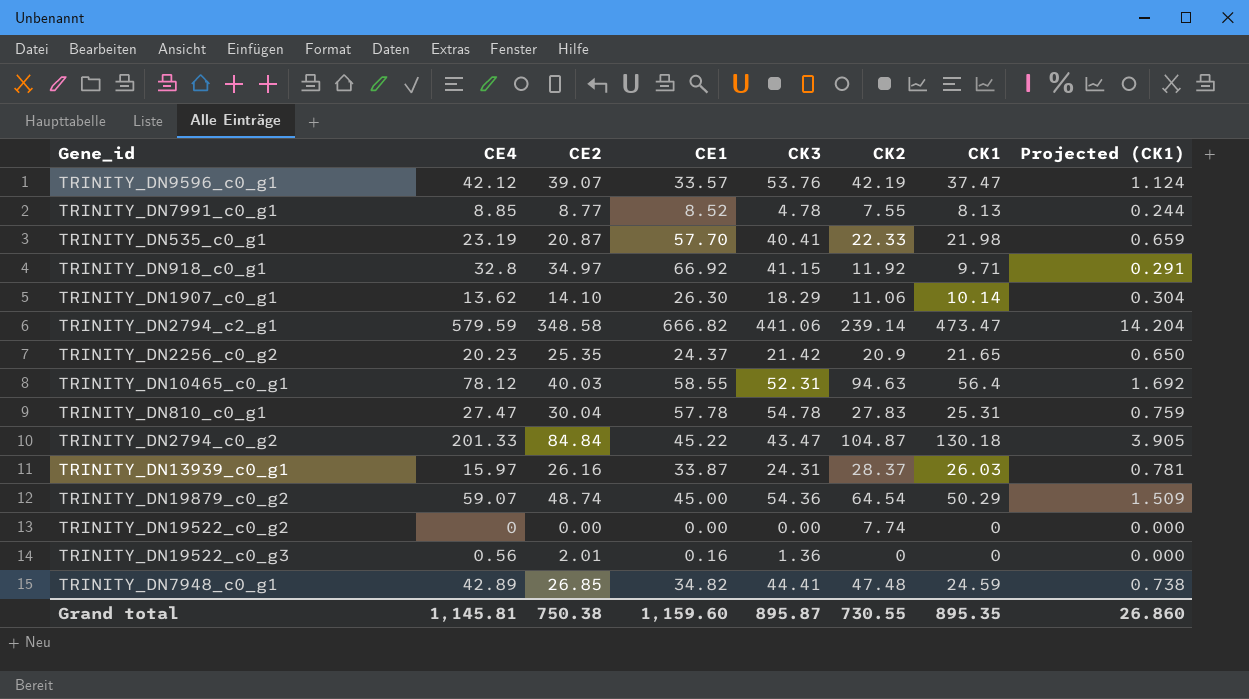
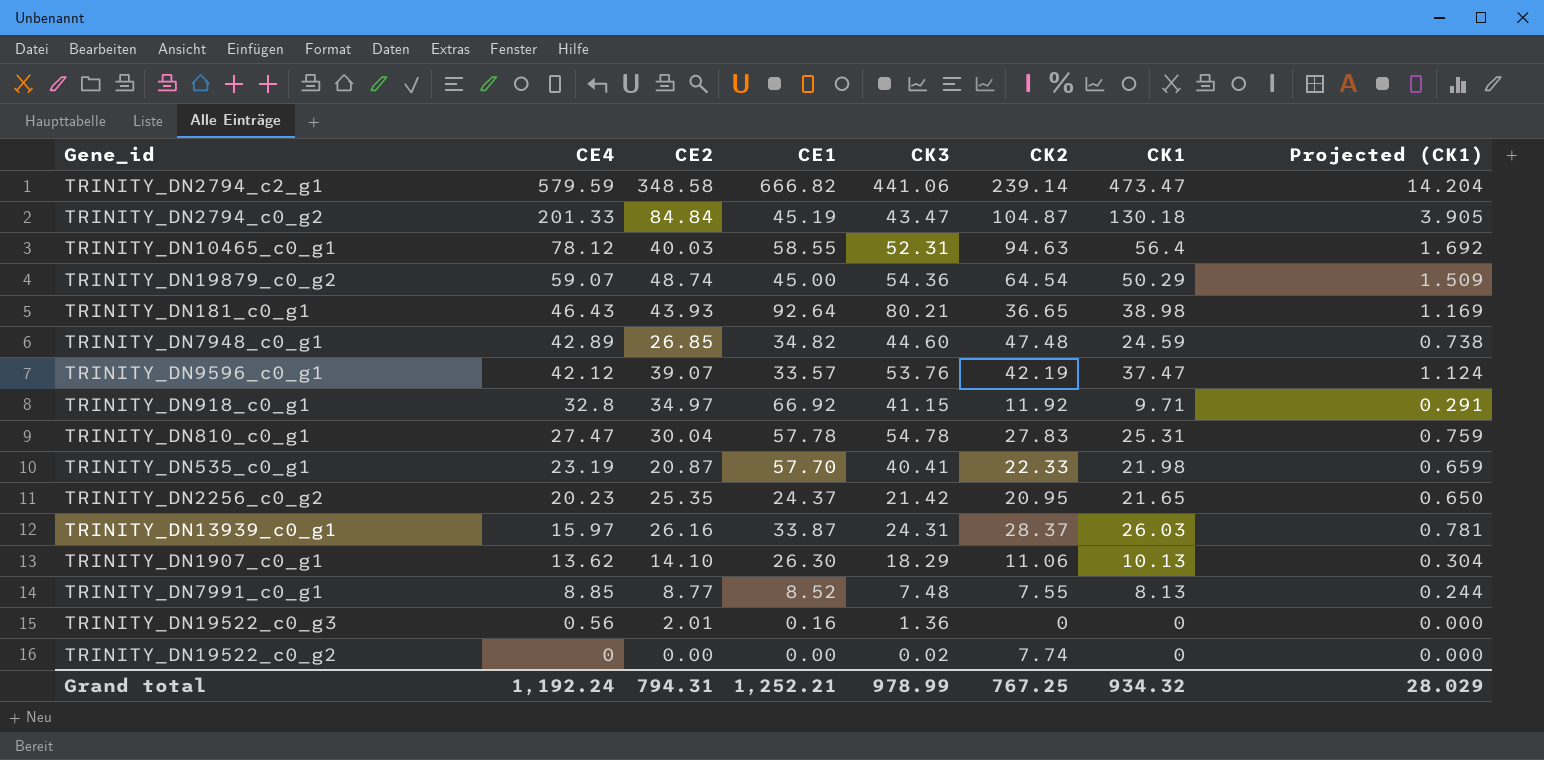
row order: none -> CE4 descending
TRINITY_DN2794_c0_g2 | CE1: 45.22 -> 45.19
row TRINITY_DN181_c0_g1: none -> 46.43 | 43.93 | 92.64 | 80.21 | 36.65 | 38.98 | 1.169
TRINITY_DN7948_c0_g1 | CK3: 44.41 -> 44.60
TRINITY_DN2256_c0_g2 | CK2: 20.9 -> 20.95
TRINITY_DN1907_c0_g1 | CK1: 10.14 -> 10.13
TRINITY_DN7991_c0_g1 | CK3: 4.78 -> 7.48
TRINITY_DN19522_c0_g2 | CK3: 0.00 -> 0.02
Grand total | CE4: 1,145.81 -> 1,192.24
Grand total | CE2: 750.38 -> 794.31
Grand total | CE1: 1,159.60 -> 1,252.21
Grand total | CK3: 895.87 -> 978.99
Grand total | CK2: 730.55 -> 767.25
Grand total | CK1: 895.35 -> 934.32
Grand total | Projected (CK1): 26.860 -> 28.029

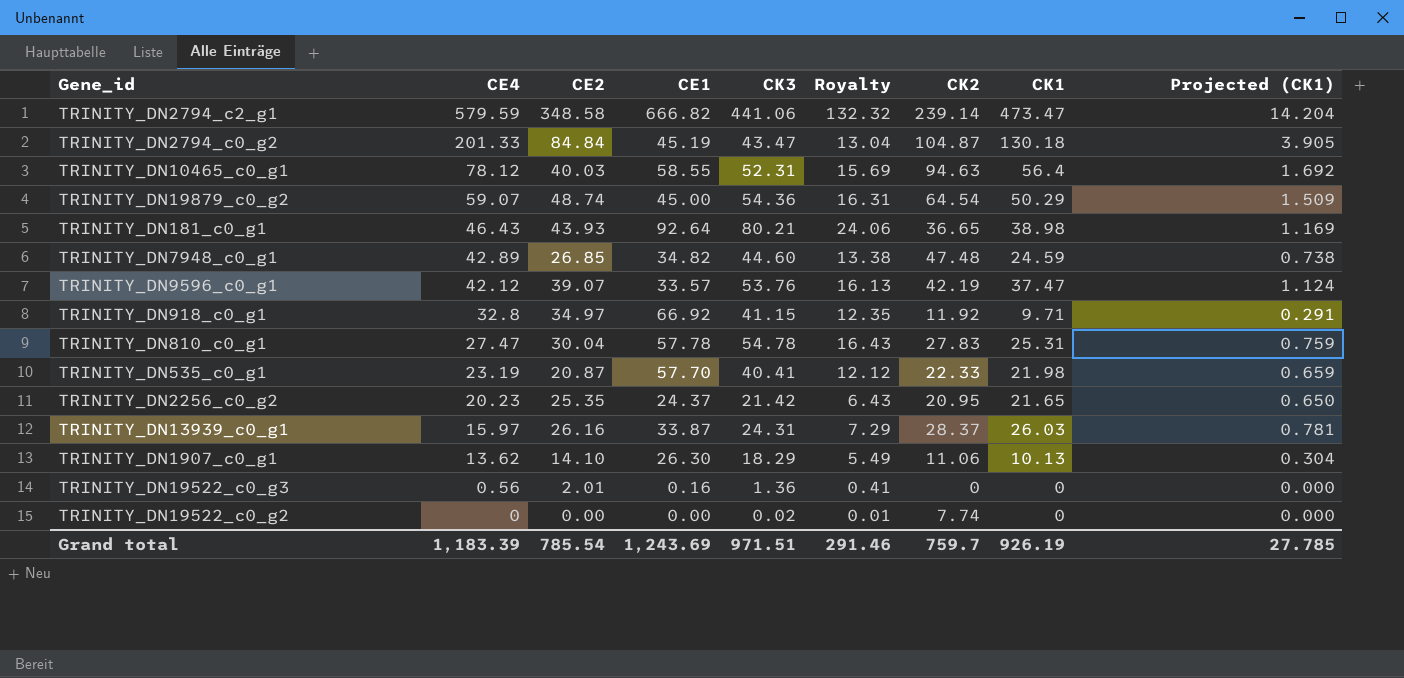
column Royalty | formula: none -> [CK3] * 0.3
row TRINITY_DN7991_c0_g1: 8.85 | 8.77 | 8.52 | 7.48 | 7.55 | 8.13 | 0.244 -> none
Grand total | CE4: 1,192.24 -> 1,183.39
Grand total | CE2: 794.31 -> 785.54
Grand total | CE1: 1,252.21 -> 1,243.69
Grand total | CK3: 978.99 -> 971.51
Grand total | CK2: 767.25 -> 759.7
Grand total | CK1: 934.32 -> 926.19
Grand total | Projected (CK1): 28.029 -> 27.785

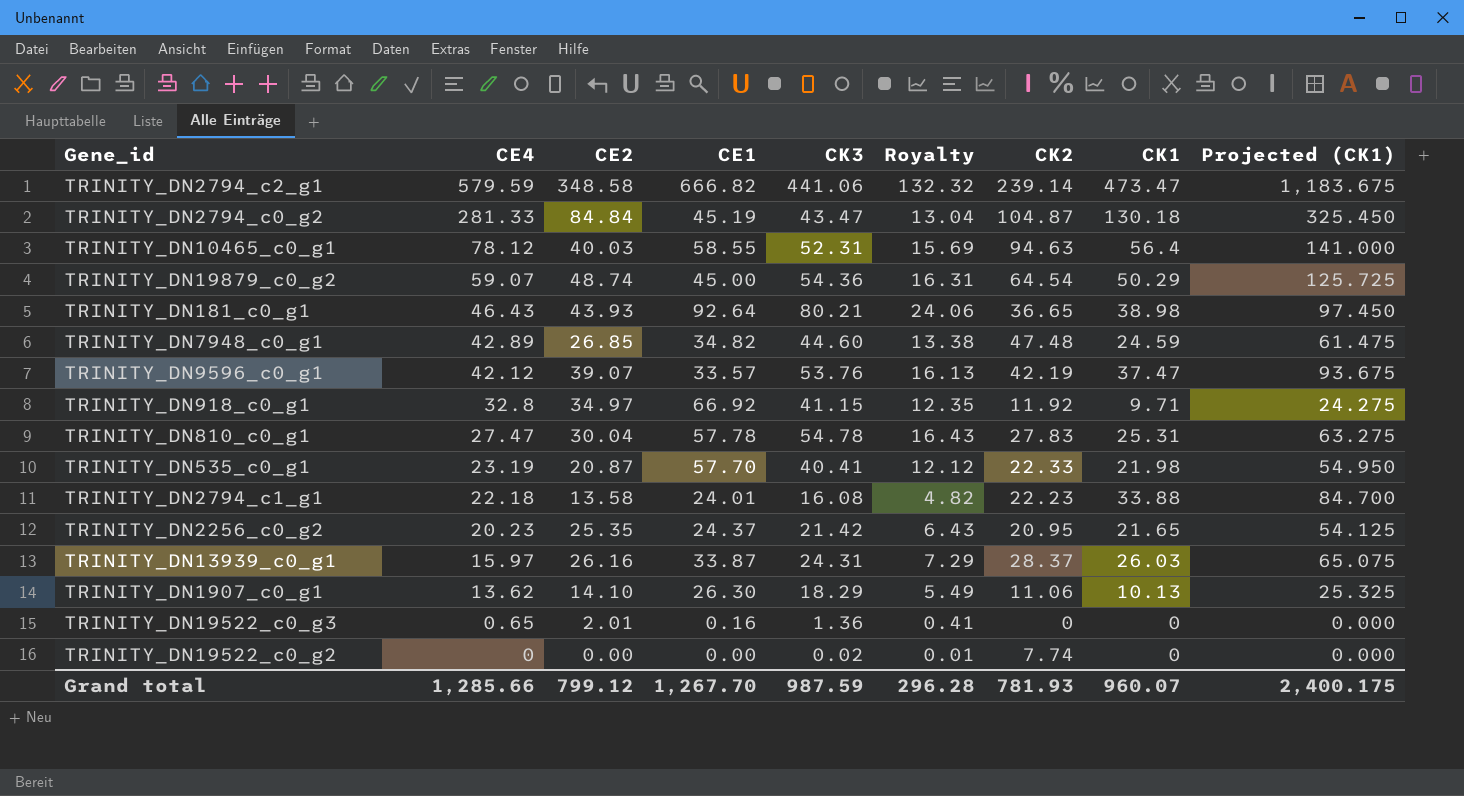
column Projected (CK1) | formula: [CK1] * 0.03 -> [CK1] * 2.5
TRINITY_DN2794_c0_g2 | CE4: 201.33 -> 281.33
row TRINITY_DN2794_c1_g1: none -> 22.18 | 13.58 | 24.01 | 16.08 | 4.82 | 22.23 | 33.88 | 84.700
TRINITY_DN19522_c0_g3 | CE4: 0.56 -> 0.65
Grand total | CE4: 1,183.39 -> 1,285.66
Grand total | CE2: 785.54 -> 799.12
Grand total | CE1: 1,243.69 -> 1,267.70
Grand total | CK3: 971.51 -> 987.59
Grand total | Royalty: 291.46 -> 296.28
Grand total | CK2: 759.7 -> 781.93
Grand total | CK1: 926.19 -> 960.07
Grand total | Projected (CK1): 27.785 -> 2,400.175

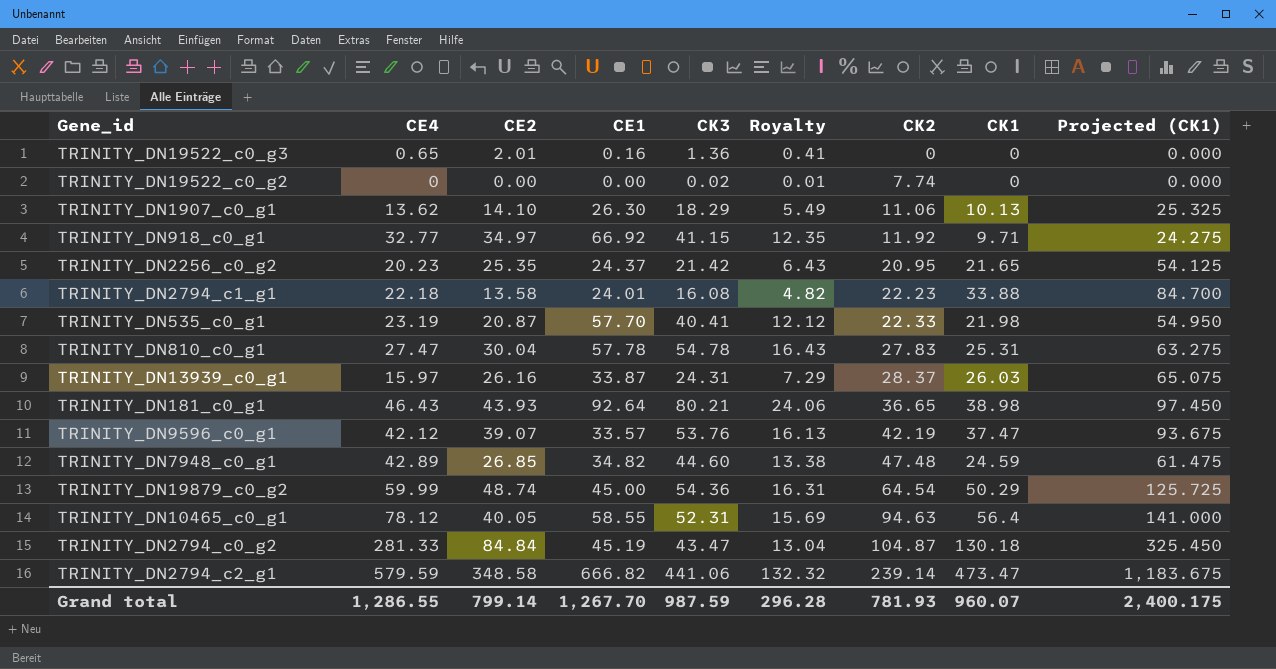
row order: CE4 descending -> CK2 ascending
TRINITY_DN918_c0_g1 | CE4: 32.8 -> 32.77
TRINITY_DN19879_c0_g2 | CE4: 59.07 -> 59.99
TRINITY_DN10465_c0_g1 | CE2: 40.03 -> 40.05
Grand total | CE4: 1,285.66 -> 1,286.55
Grand total | CE2: 799.12 -> 799.14

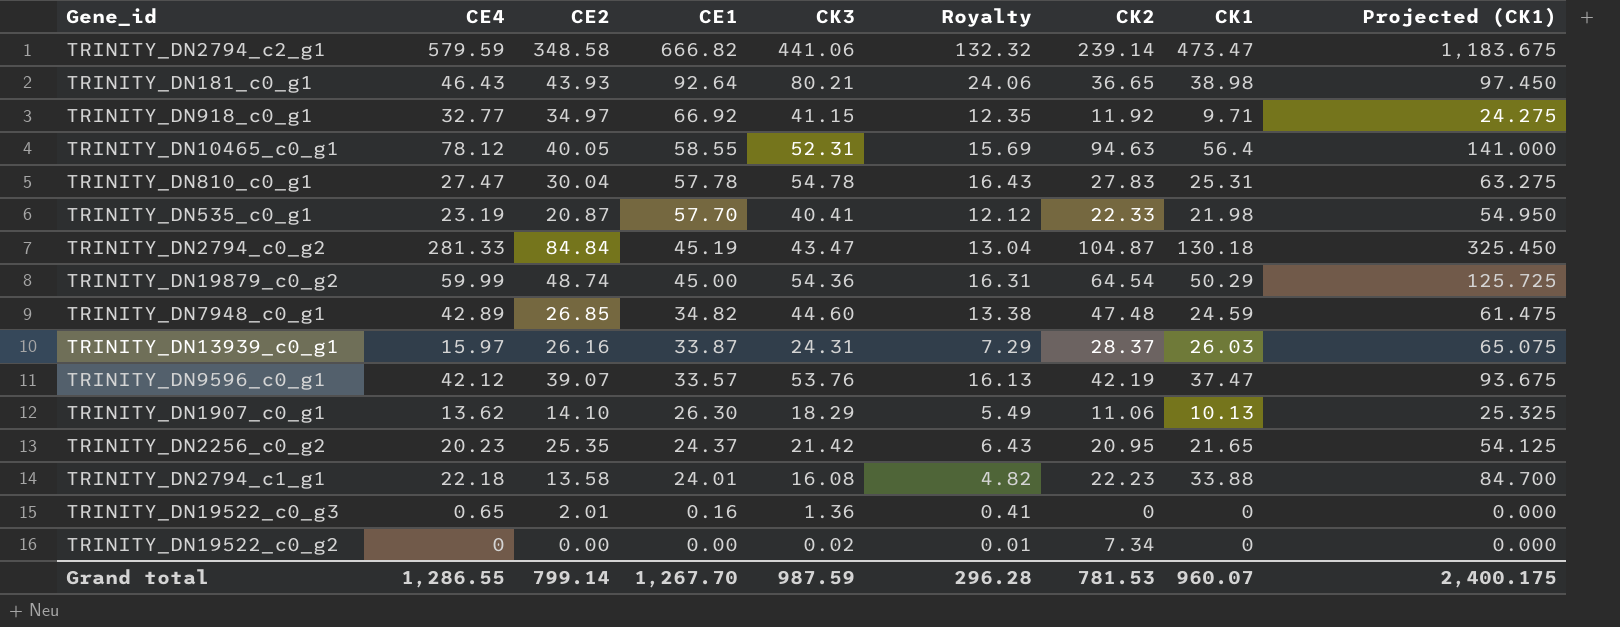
row order: CK2 ascending -> CE1 descending
TRINITY_DN19522_c0_g2 | CK2: 7.74 -> 7.34
Grand total | CK2: 781.93 -> 781.53

